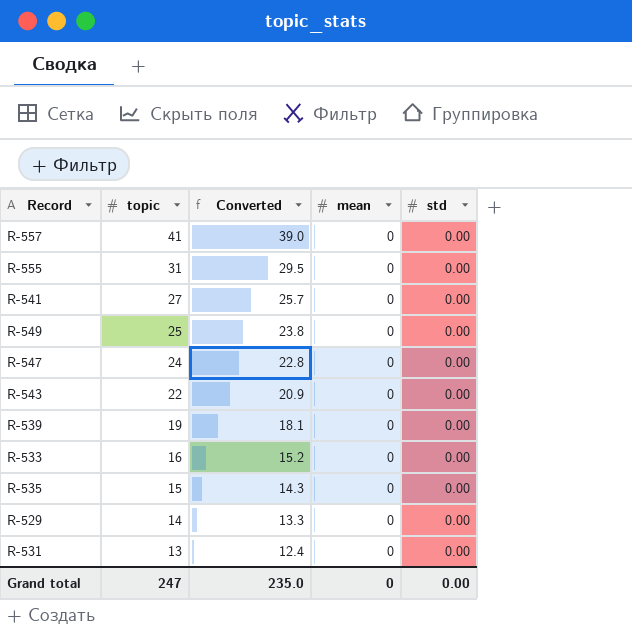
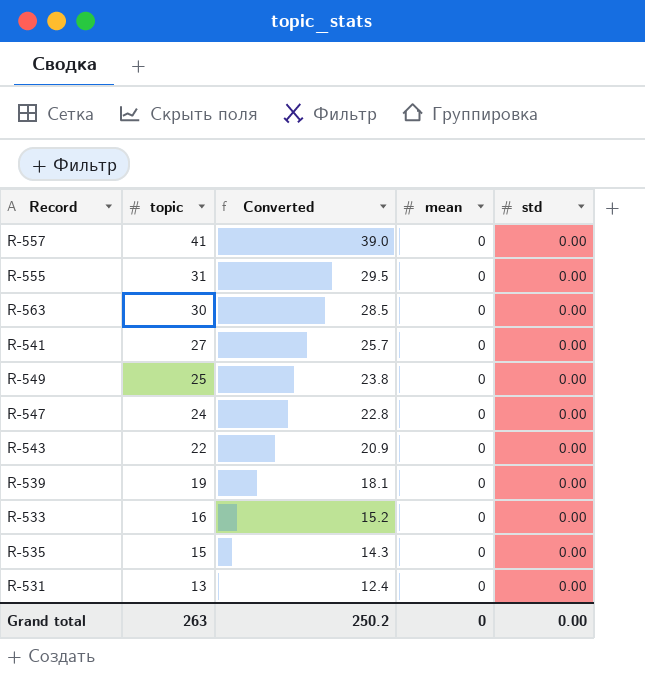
row R-529: 14 | 13.3 | 0 | 0.00 -> none
row R-563: none -> 30 | 28.5 | 0 | 0.00
Grand total | topic: 247 -> 263
Grand total | Converted: 235.0 -> 250.2

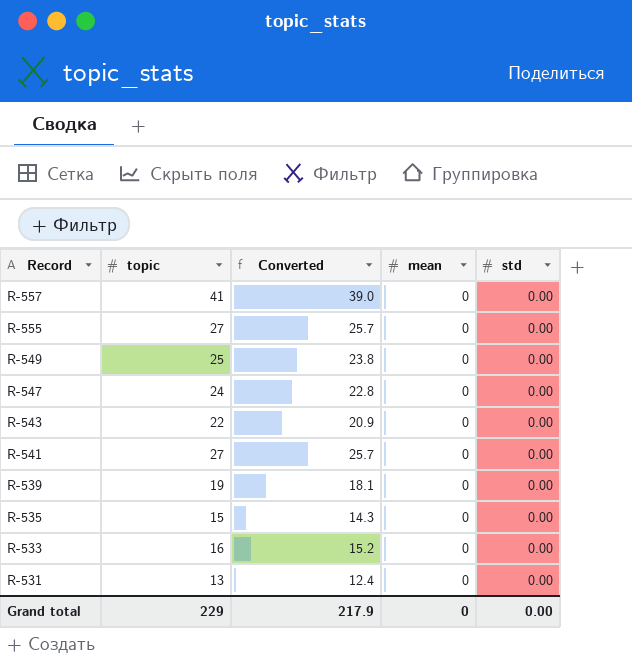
row order: topic descending -> Record descending
row R-563: 30 | 28.5 | 0 | 0.00 -> none
R-555 | topic: 31 -> 27
R-555 | Converted: 29.5 -> 25.7
Grand total | topic: 263 -> 229
Grand total | Converted: 250.2 -> 217.9

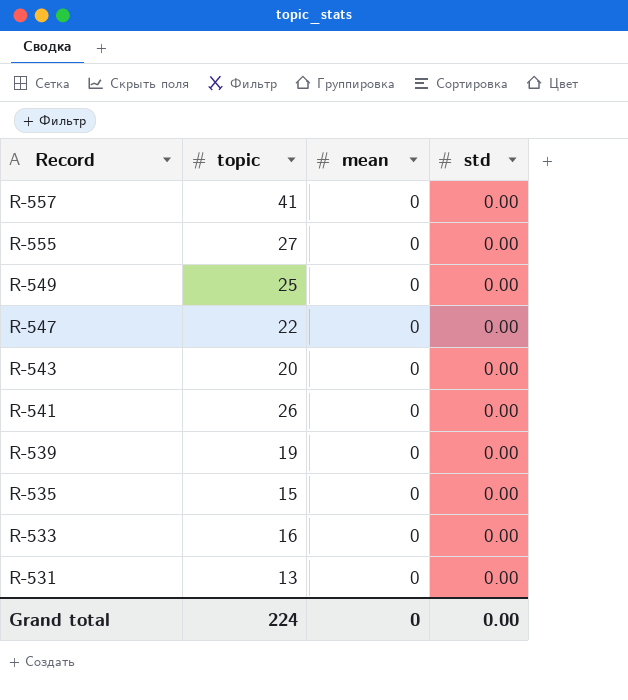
column Converted | formula: [topic] * 0.95 -> none
R-547 | topic: 24 -> 22
R-543 | topic: 22 -> 20
R-541 | topic: 27 -> 26
Grand total | topic: 229 -> 224

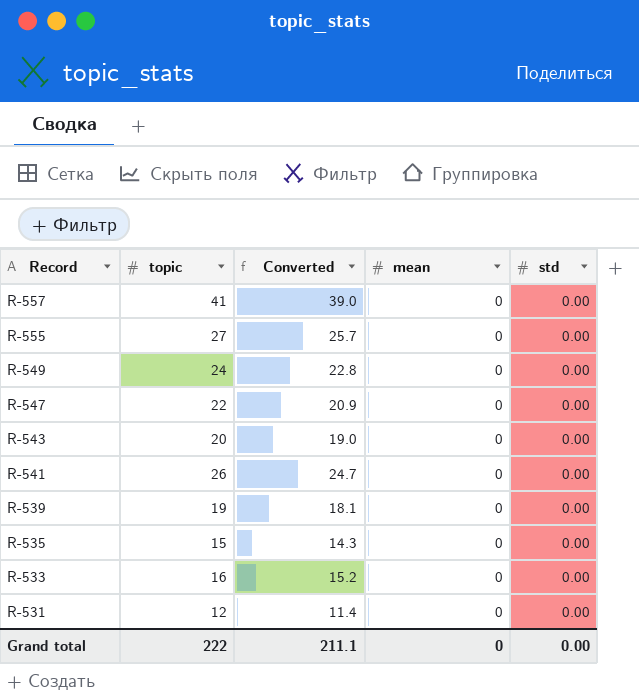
column Converted | formula: none -> [topic] * 0.95
R-549 | topic: 25 -> 24
R-531 | topic: 13 -> 12
Grand total | topic: 224 -> 222

